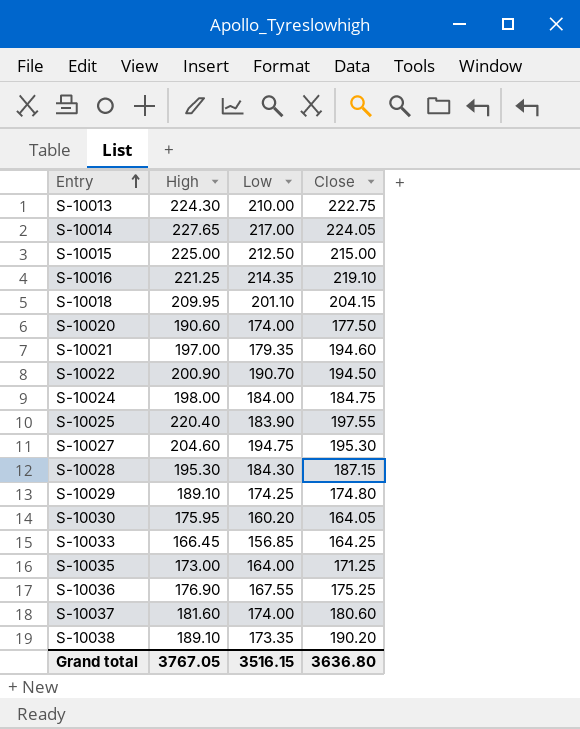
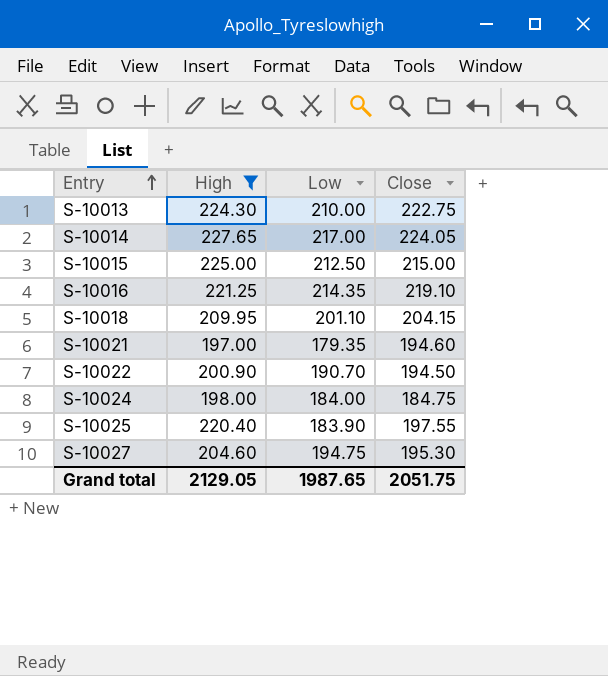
filter: none -> High >= 197.00
Grand total | High: 3767.05 -> 2129.05
Grand total | Low: 3516.15 -> 1987.65
Grand total | Close: 3636.80 -> 2051.75

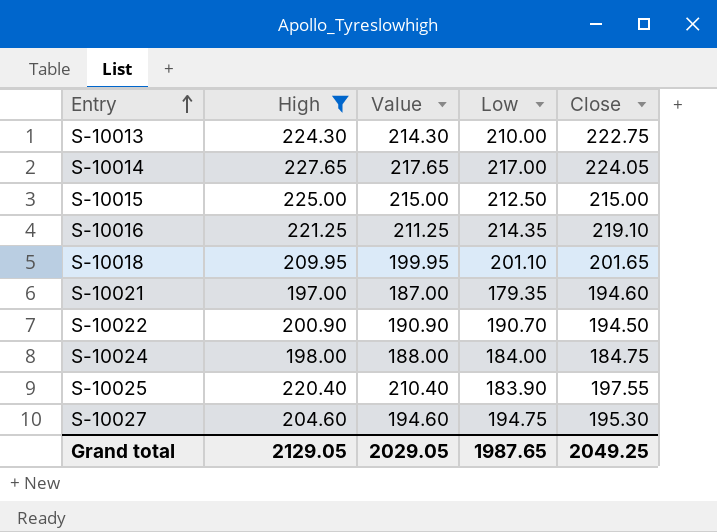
column Value | formula: none -> [High] - 10
S-10018 | Close: 204.15 -> 201.65
Grand total | Close: 2051.75 -> 2049.25

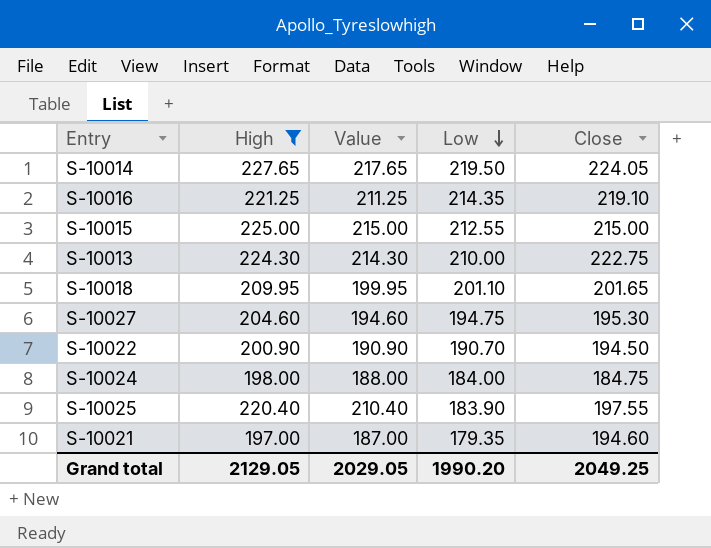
row order: Entry ascending -> Low descending
S-10014 | Low: 217.00 -> 219.50
S-10015 | Low: 212.50 -> 212.55
Grand total | Low: 1987.65 -> 1990.20

